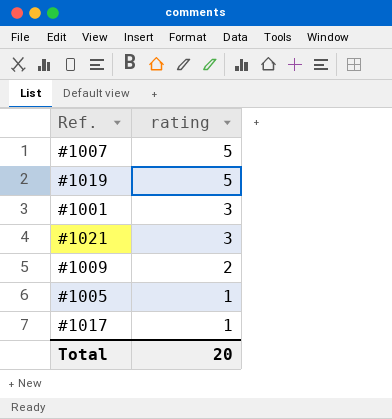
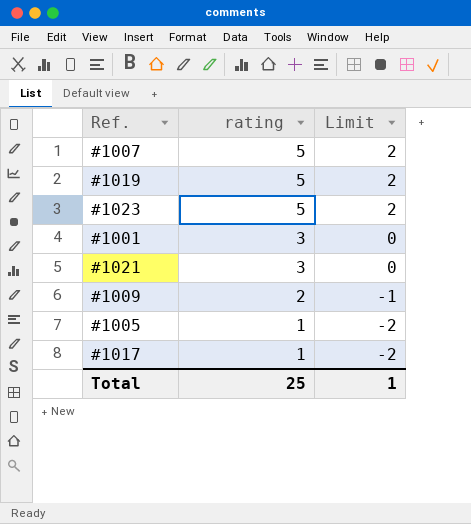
column Limit | formula: none -> [rating] - 3
row #1023: none -> 5 | 2
Total | rating: 20 -> 25

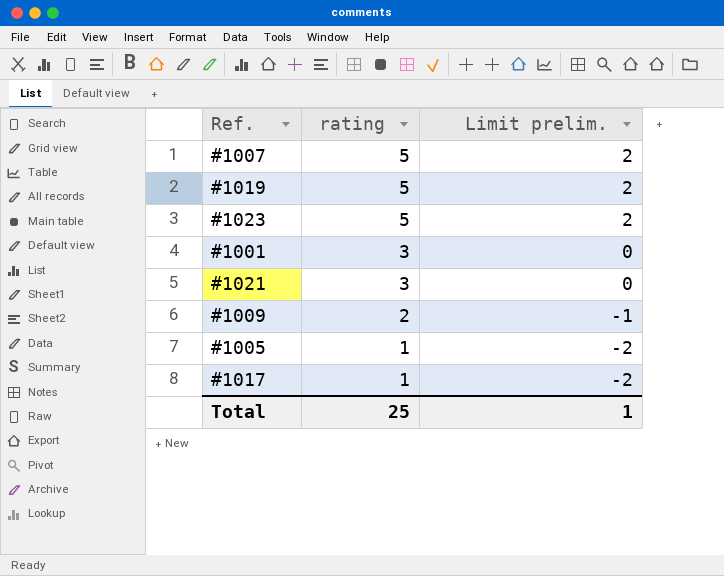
column name: Limit -> Limit prelim.

